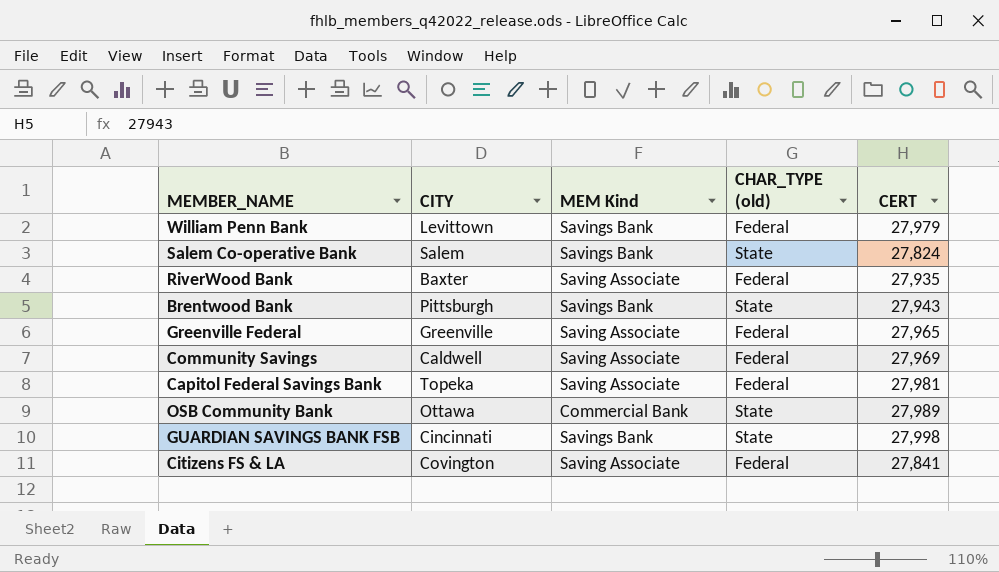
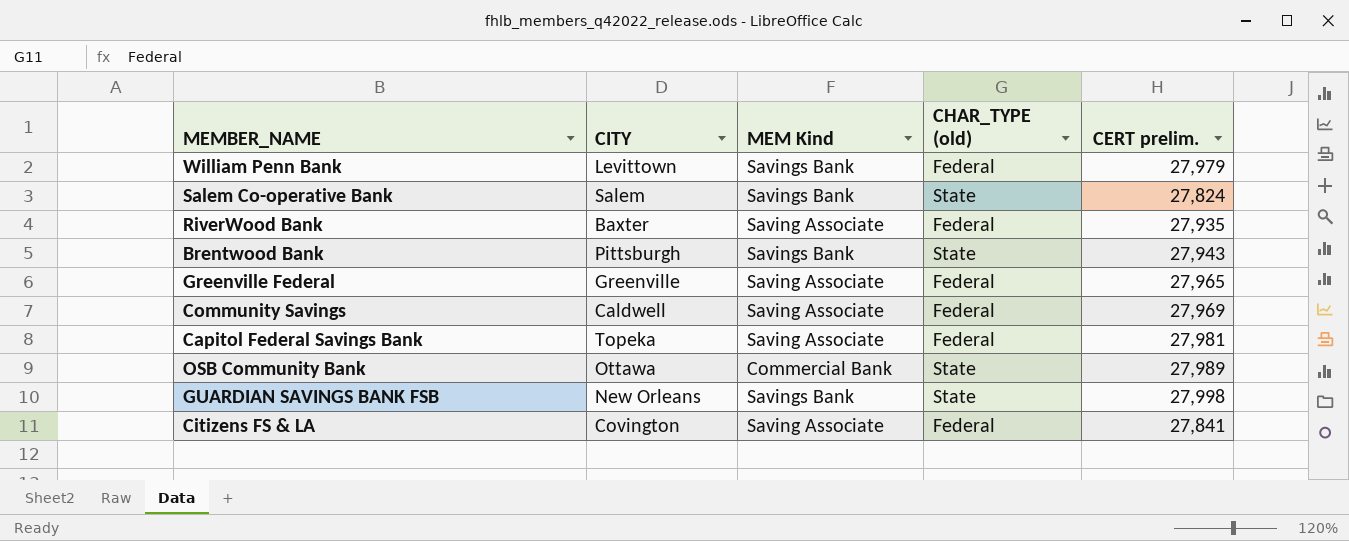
column name: CERT -> CERT prelim.
GUARDIAN SAVINGS BANK FSB | CITY: Cincinnati -> New Orleans

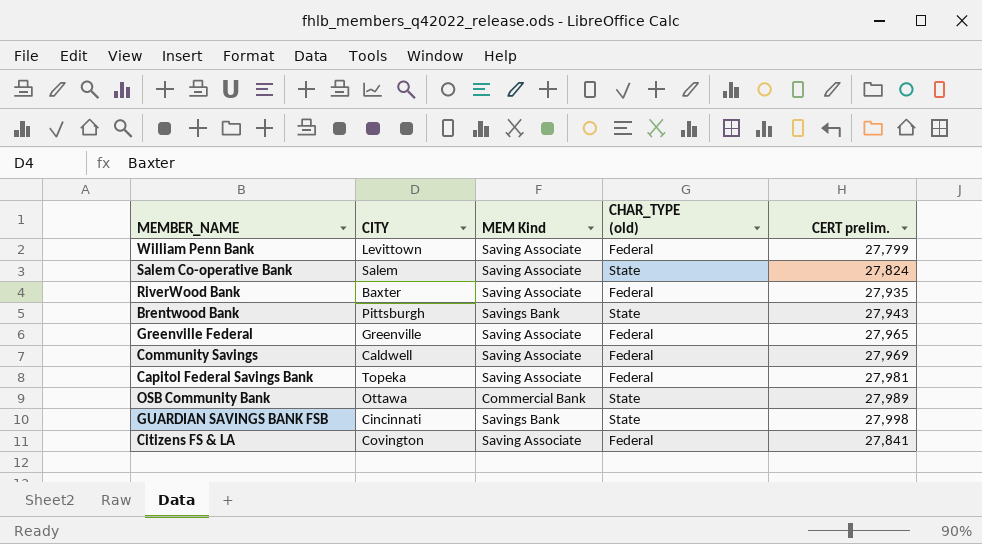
William Penn Bank | MEM Kind: Savings Bank -> Saving Associate
William Penn Bank | CERT prelim.: 27,979 -> 27,799
Salem Co-operative Bank | MEM Kind: Savings Bank -> Saving Associate
GUARDIAN SAVINGS BANK FSB | CITY: New Orleans -> Cincinnati

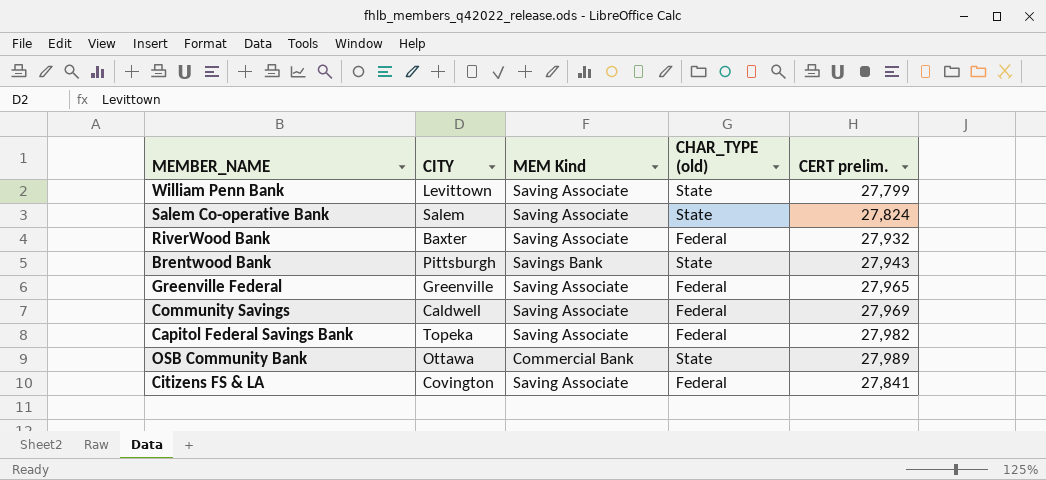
row GUARDIAN SAVINGS BANK FSB: Cincinnati | Savings Bank | State | 27,998 -> none
William Penn Bank | CHAR_TYPE (old): Federal -> State
RiverWood Bank | CERT prelim.: 27,935 -> 27,932
Capitol Federal Savings Bank | CERT prelim.: 27,981 -> 27,982

